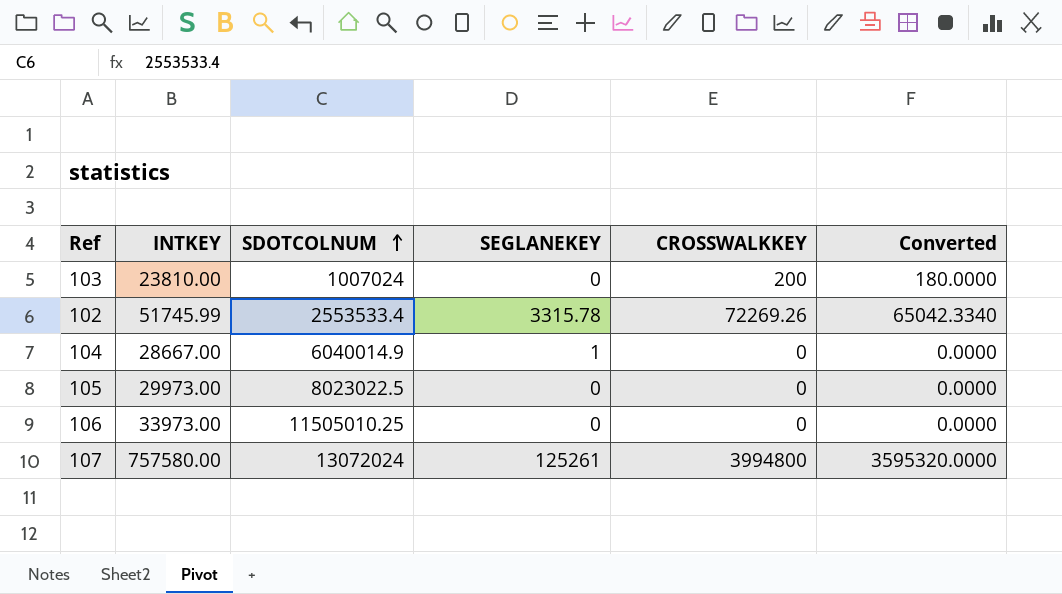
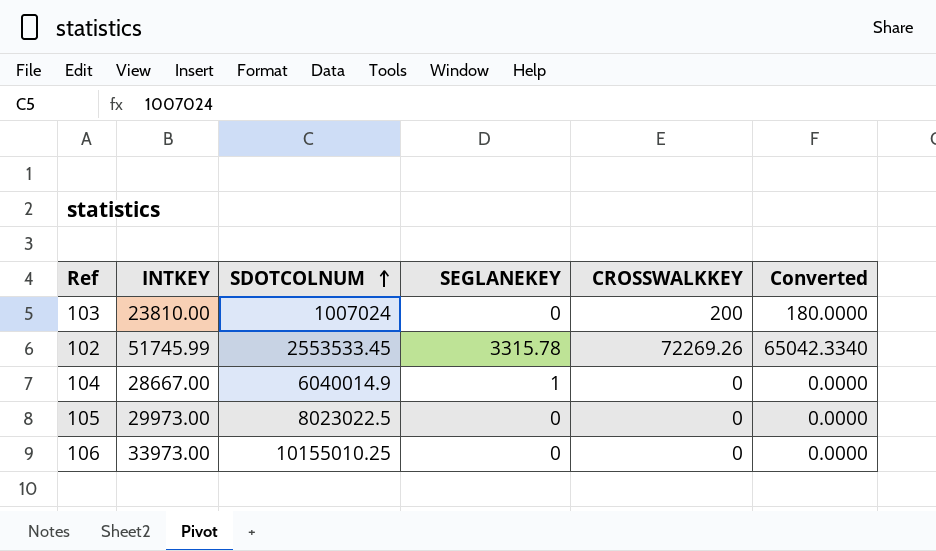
row 107: 757580.00 | 13072024 | 125261 | 3994800 | 3595320.0000 -> none
102 | SDOTCOLNUM: 2553533.4 -> 2553533.45
106 | SDOTCOLNUM: 11505010.25 -> 10155010.25

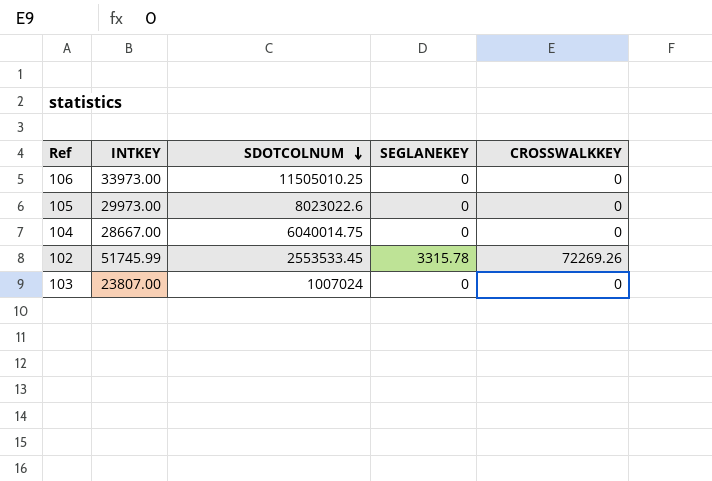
row order: SDOTCOLNUM ascending -> SDOTCOLNUM descending
column Converted | formula: [CROSSWALKKEY] * 0.9 -> none
106 | SDOTCOLNUM: 10155010.25 -> 11505010.25
105 | SDOTCOLNUM: 8023022.5 -> 8023022.6
104 | SDOTCOLNUM: 6040014.9 -> 6040014.75
104 | SEGLANEKEY: 1 -> 0
103 | INTKEY: 23810.00 -> 23807.00
103 | CROSSWALKKEY: 200 -> 0

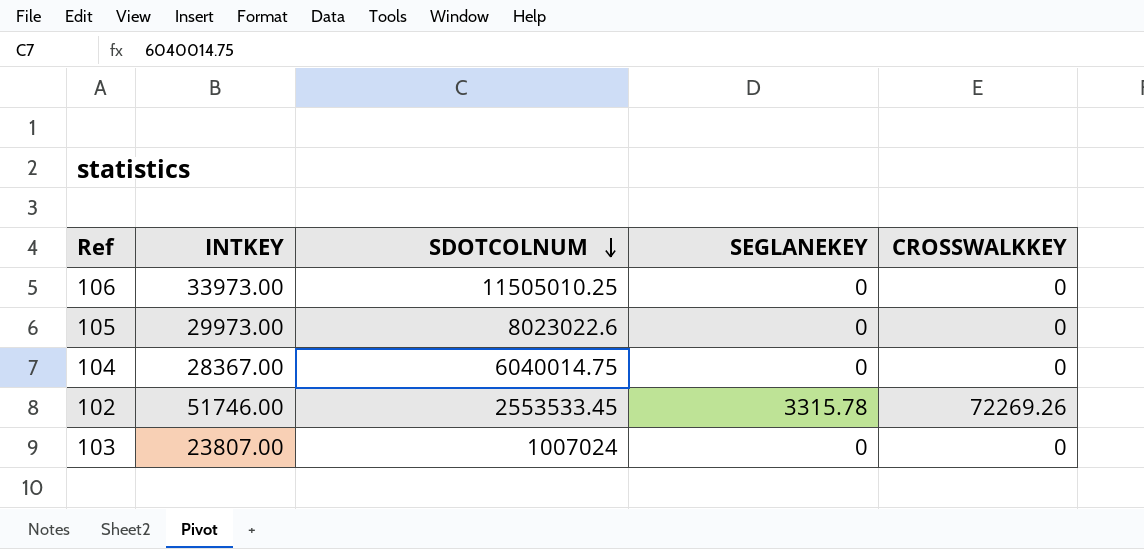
104 | INTKEY: 28667.00 -> 28367.00
102 | INTKEY: 51745.99 -> 51746.00

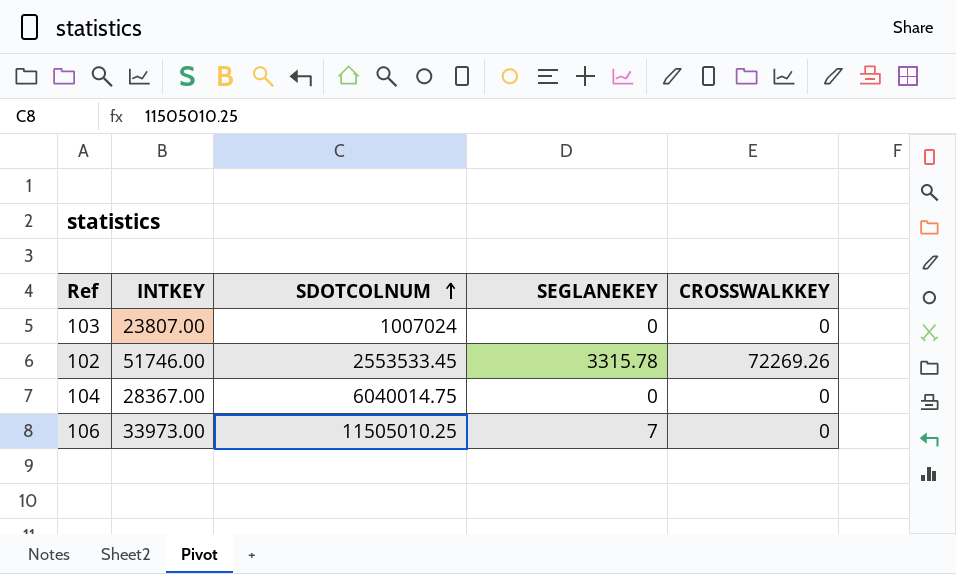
row order: SDOTCOLNUM descending -> SDOTCOLNUM ascending
row 105: 29973.00 | 8023022.6 | 0 | 0 -> none
106 | SEGLANEKEY: 0 -> 7

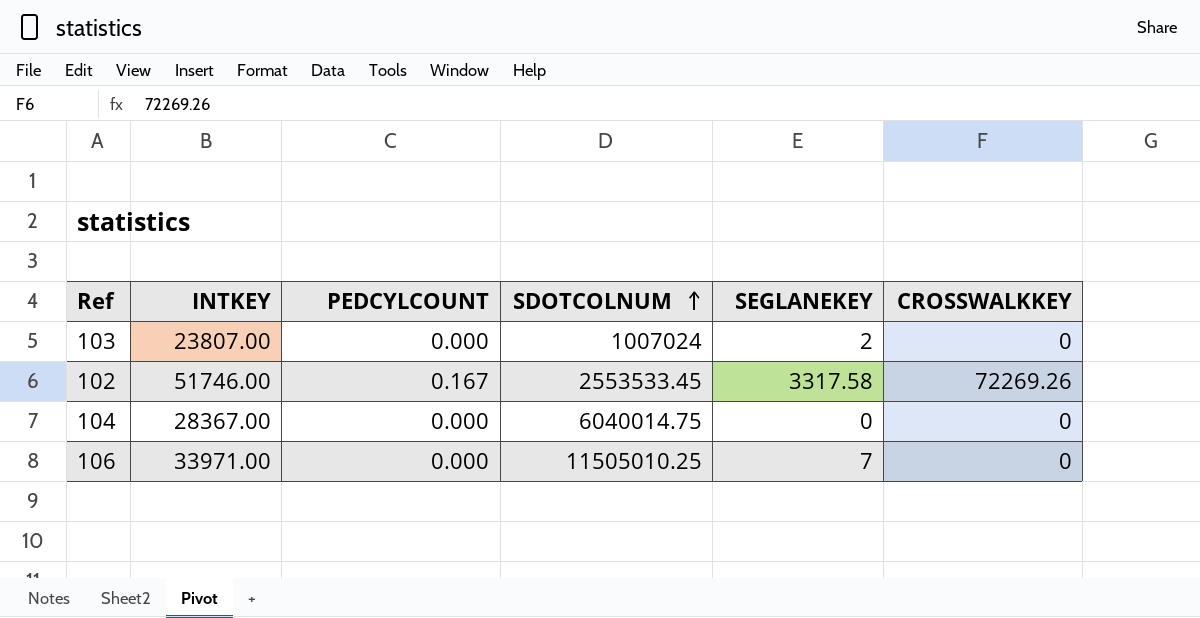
column PEDCYLCOUNT | position: none -> 3
103 | SEGLANEKEY: 0 -> 2
102 | SEGLANEKEY: 3315.78 -> 3317.58
106 | INTKEY: 33973.00 -> 33971.00

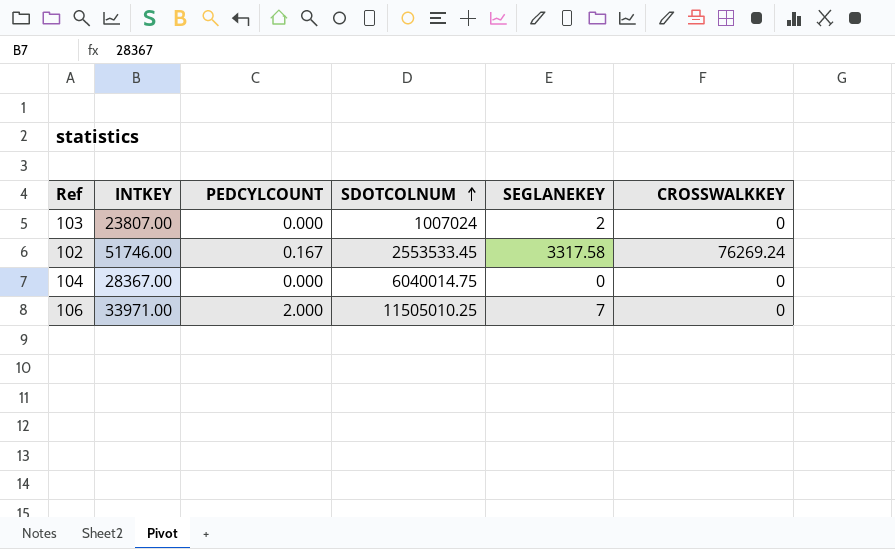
102 | CROSSWALKKEY: 72269.26 -> 76269.24
106 | PEDCYLCOUNT: 0.000 -> 2.000

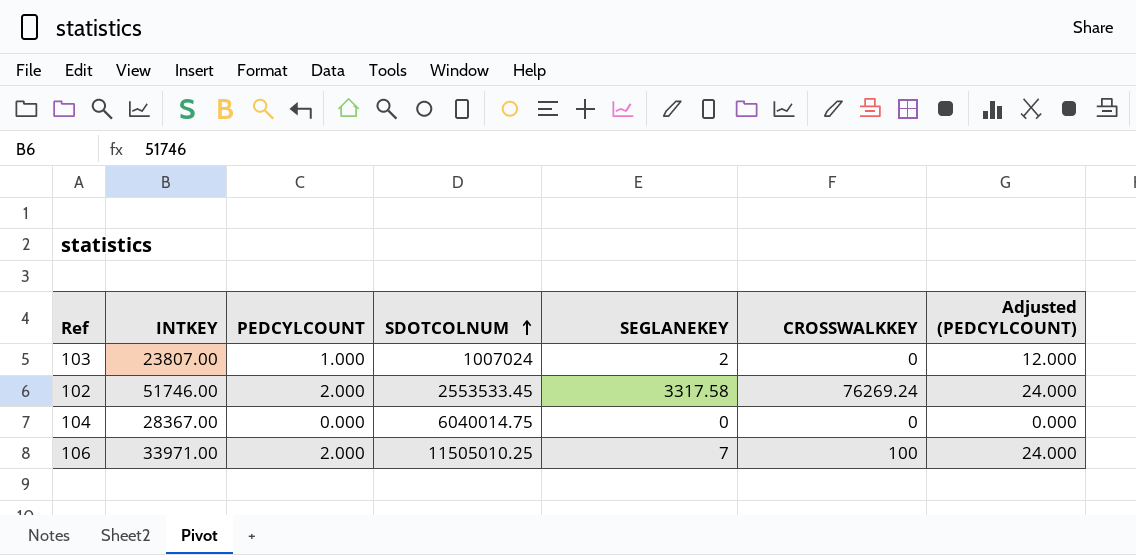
column Adjusted (PEDCYLCOUNT) | formula: none -> [PEDCYLCOUNT] * 12
103 | PEDCYLCOUNT: 0.000 -> 1.000
102 | PEDCYLCOUNT: 0.167 -> 2.000
106 | CROSSWALKKEY: 0 -> 100

